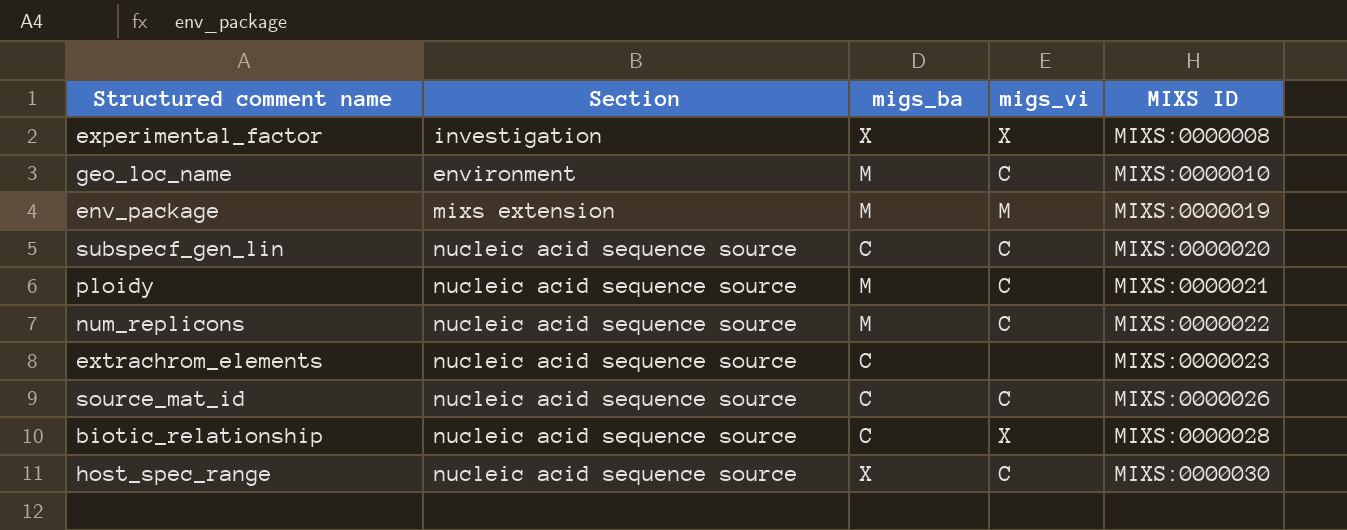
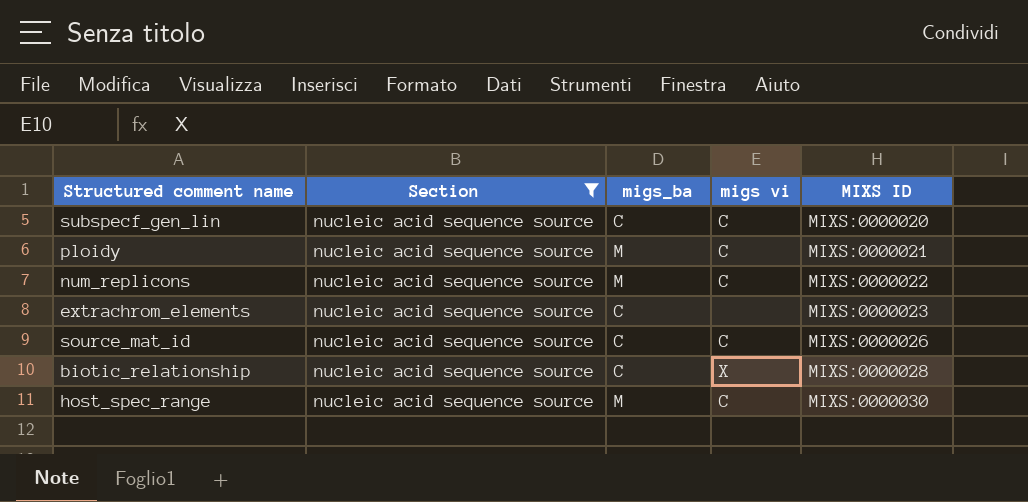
filter: none -> Section = nucleic acid sequence source
column name: migs_vi -> migs vi
host_spec_range | migs_ba: X -> M

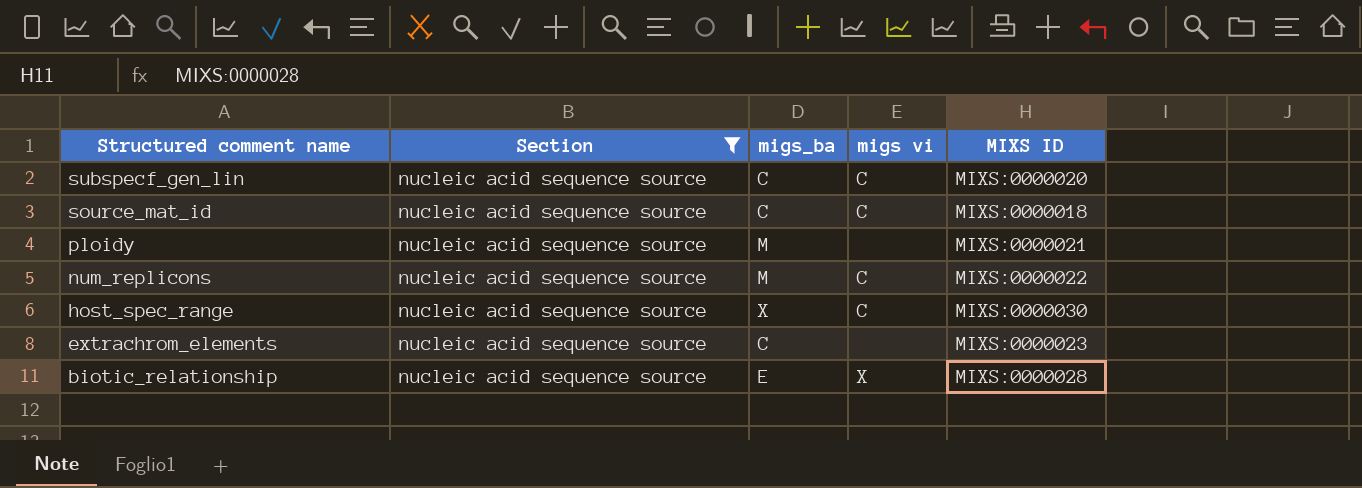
row order: MIXS ID ascending -> Structured comment name descending
source_mat_id | MIXS ID: MIXS:0000026 -> MIXS:0000018
ploidy | migs vi: C -> none
host_spec_range | migs_ba: M -> X
biotic_relationship | migs_ba: C -> E

